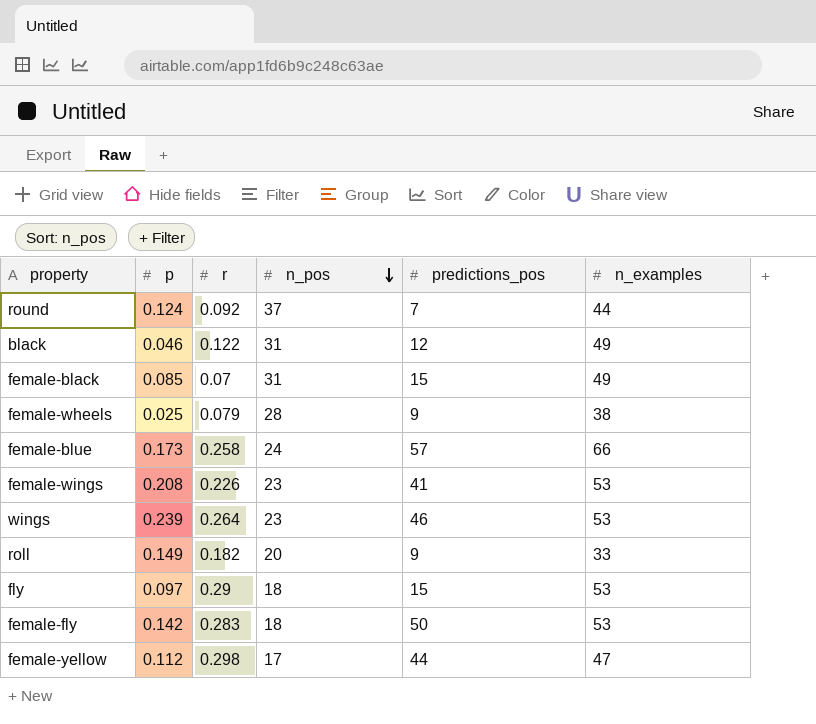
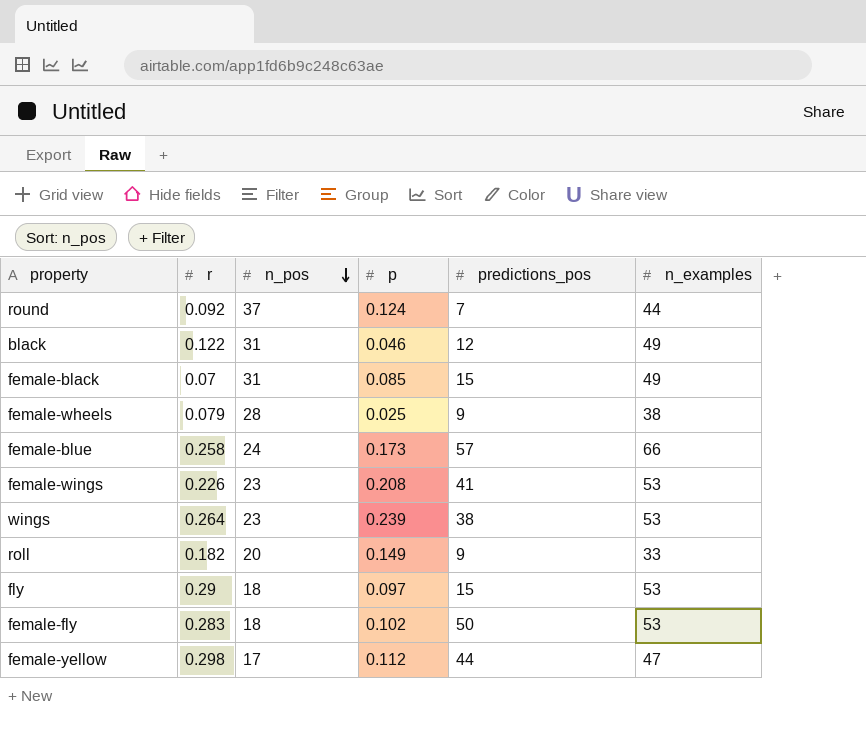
column p | position: 2 -> 4
wings | predictions_pos: 46 -> 38
female-fly | p: 0.142 -> 0.102

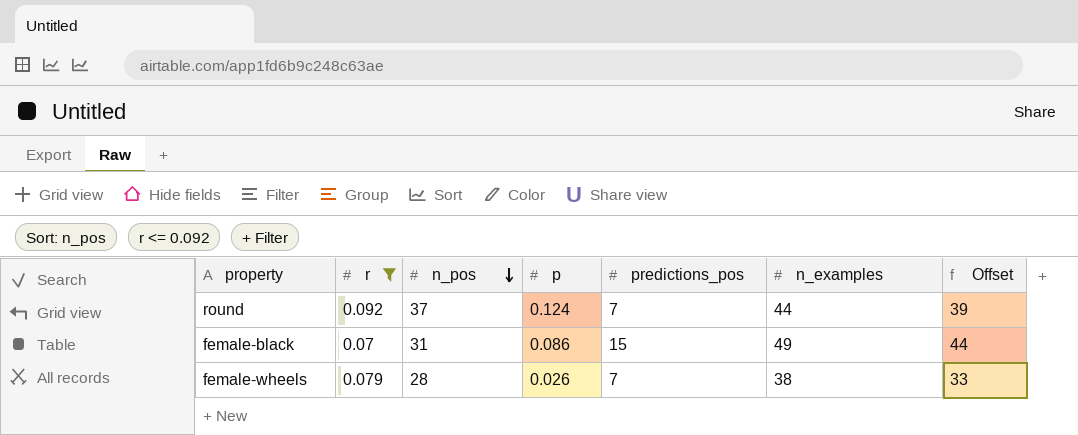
filter: none -> r <= 0.092
column Offset | formula: none -> [n_examples] - 5
female-black | p: 0.085 -> 0.086
female-wheels | p: 0.025 -> 0.026
female-wheels | predictions_pos: 9 -> 7

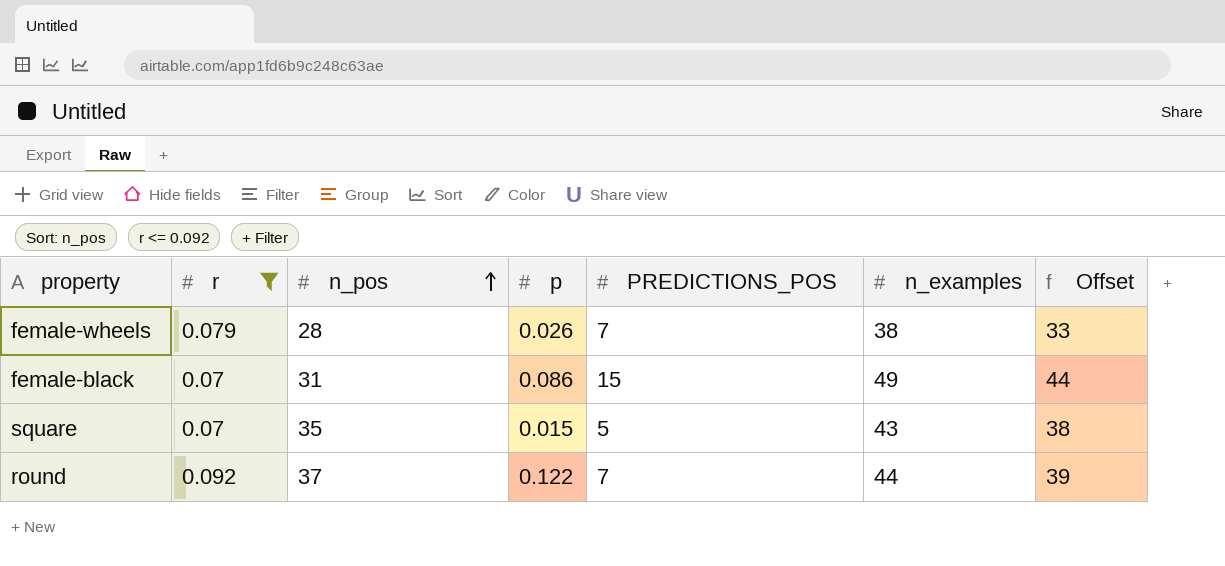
row order: n_pos descending -> n_pos ascending
column name: predictions_pos -> PREDICTIONS_POS
row square: none -> 0.07 | 35 | 0.015 | 5 | 43 | 38
round | p: 0.124 -> 0.122

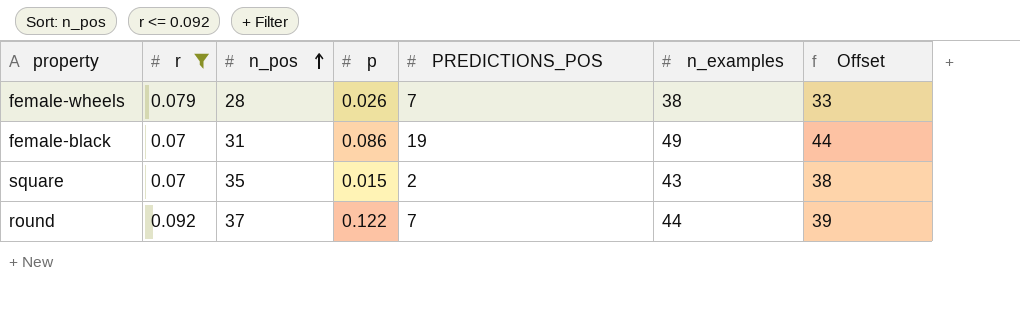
female-black | PREDICTIONS_POS: 15 -> 19
square | PREDICTIONS_POS: 5 -> 2

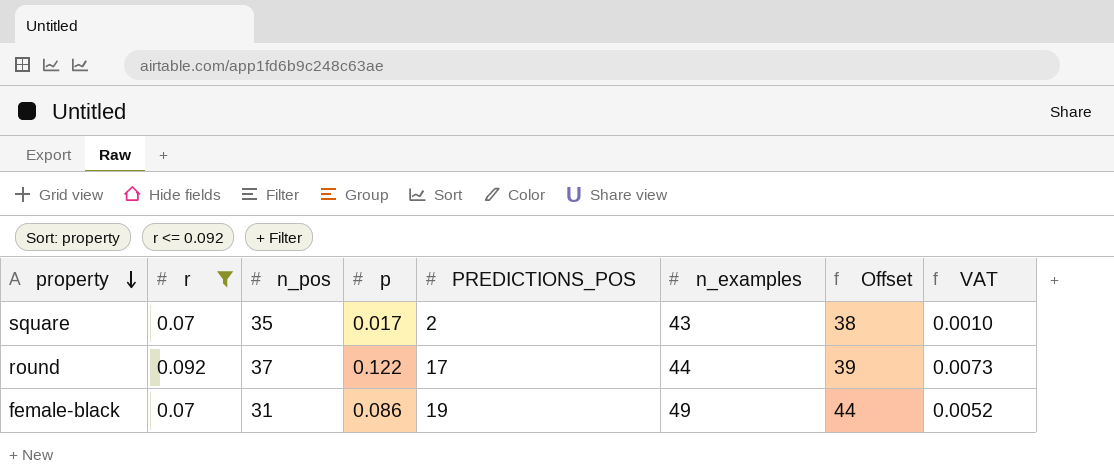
row order: n_pos ascending -> property descending
column VAT | formula: none -> [p] * 0.06
row female-wheels: 0.079 | 28 | 0.026 | 7 | 38 | 33 -> none
square | p: 0.015 -> 0.017
round | PREDICTIONS_POS: 7 -> 17

